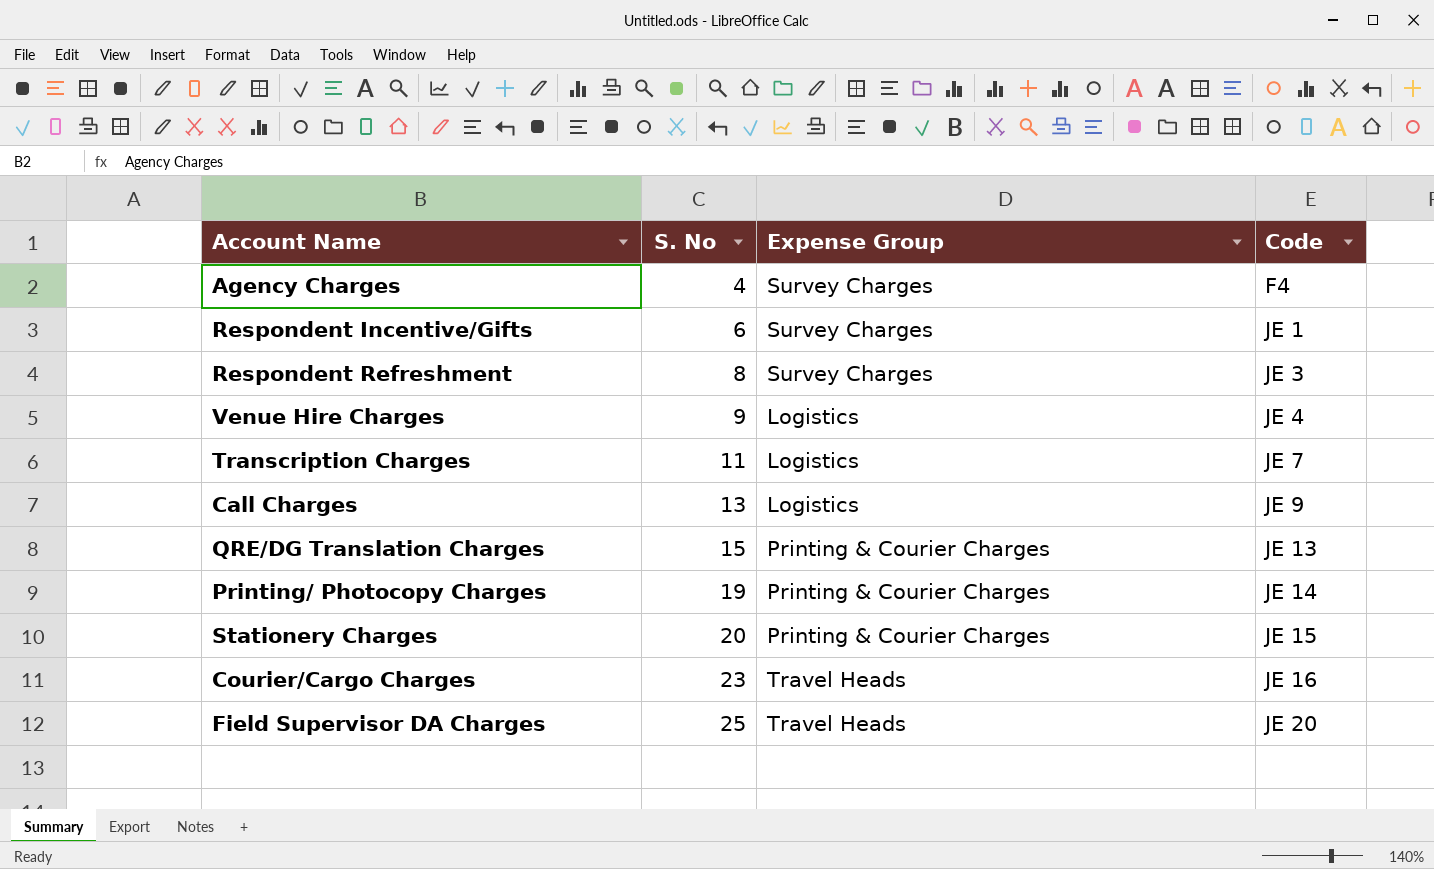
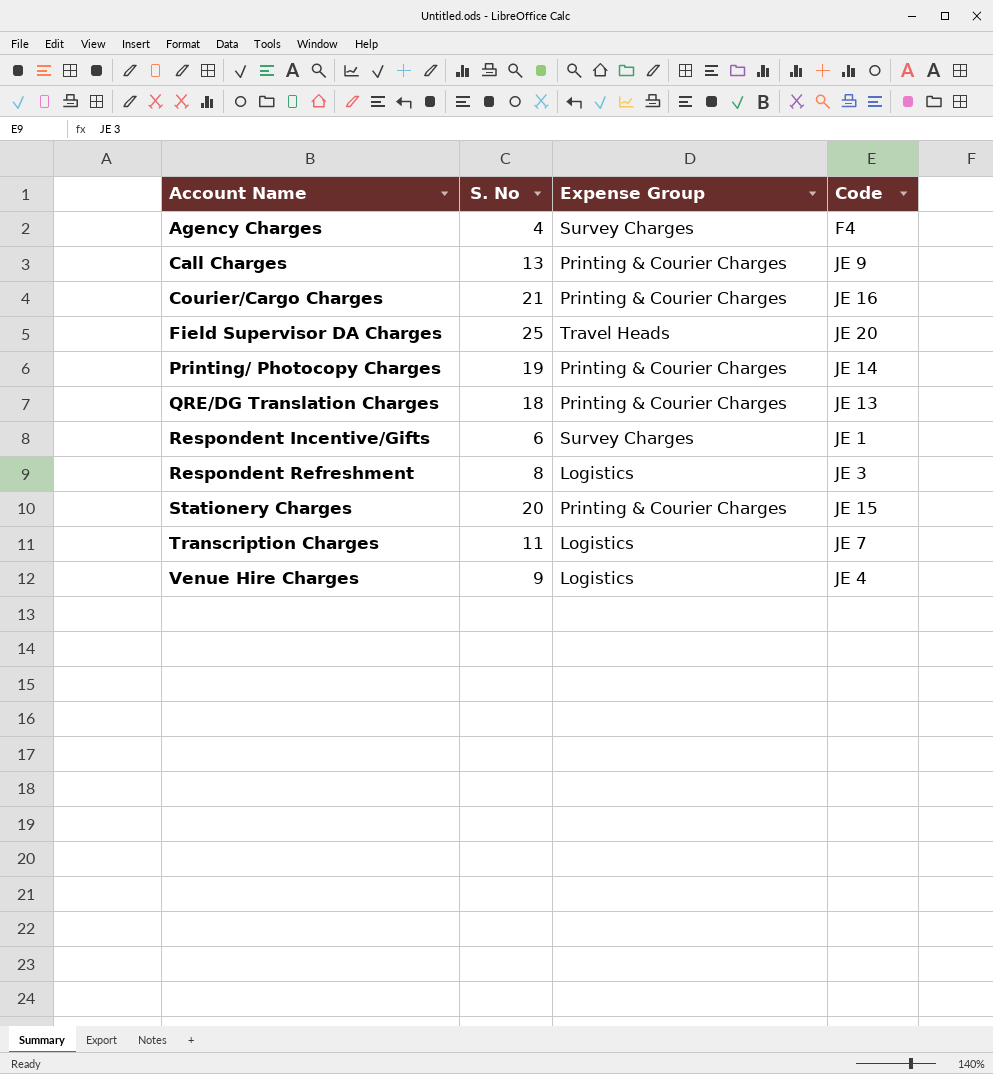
row order: S. No ascending -> Account Name ascending
Call Charges | Expense Group: Logistics -> Printing & Courier Charges
Courier/Cargo Charges | S. No: 23 -> 21
Courier/Cargo Charges | Expense Group: Travel Heads -> Printing & Courier Charges
QRE/DG Translation Charges | S. No: 15 -> 18
Respondent Refreshment | Expense Group: Survey Charges -> Logistics

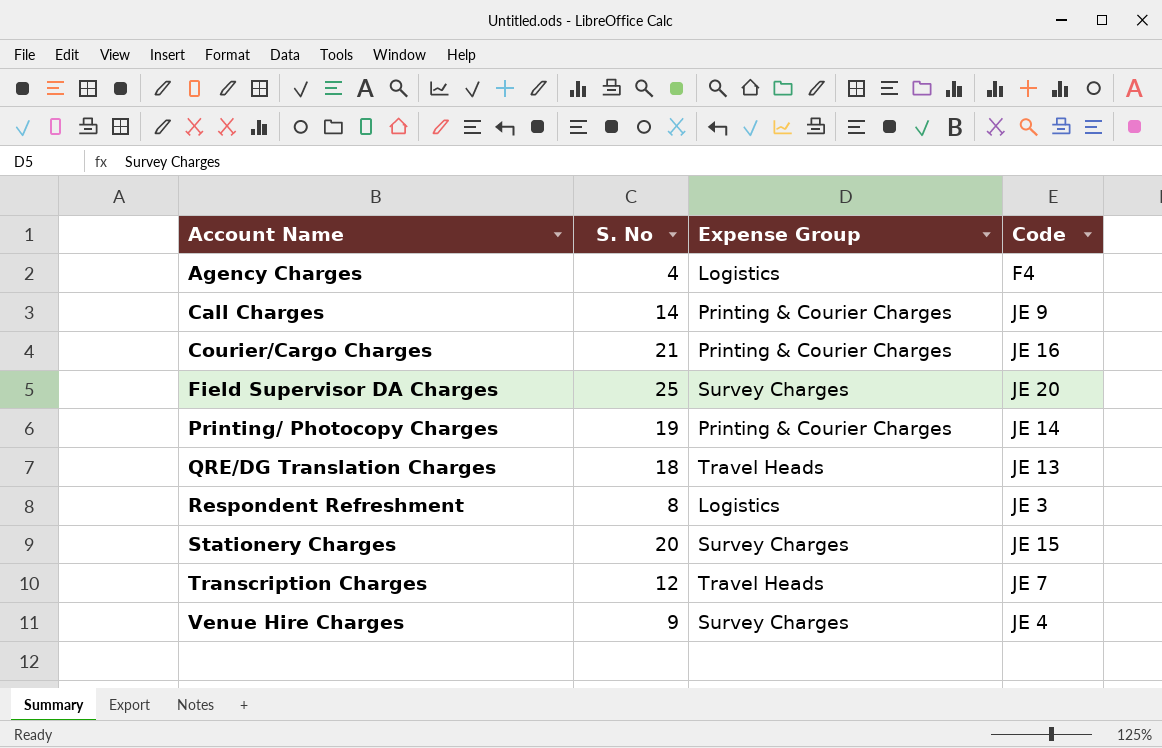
row Respondent Incentive/Gifts: 6 | Survey Charges | JE 1 -> none
Agency Charges | Expense Group: Survey Charges -> Logistics
Call Charges | S. No: 13 -> 14
Field Supervisor DA Charges | Expense Group: Travel Heads -> Survey Charges
QRE/DG Translation Charges | Expense Group: Printing & Courier Charges -> Travel Heads
Stationery Charges | Expense Group: Printing & Courier Charges -> Survey Charges
Transcription Charges | S. No: 11 -> 12
Transcription Charges | Expense Group: Logistics -> Travel Heads
Venue Hire Charges | Expense Group: Logistics -> Survey Charges

